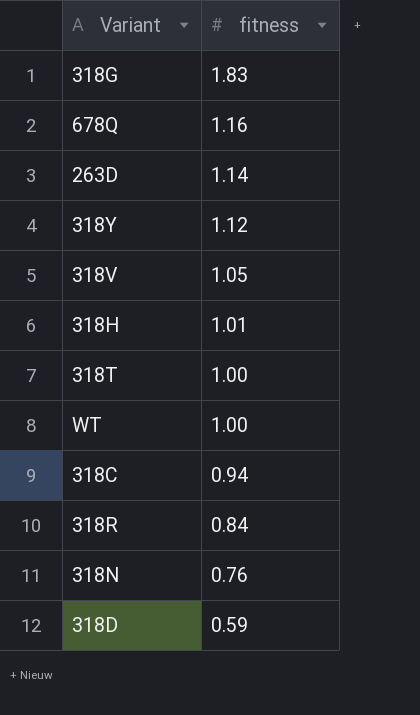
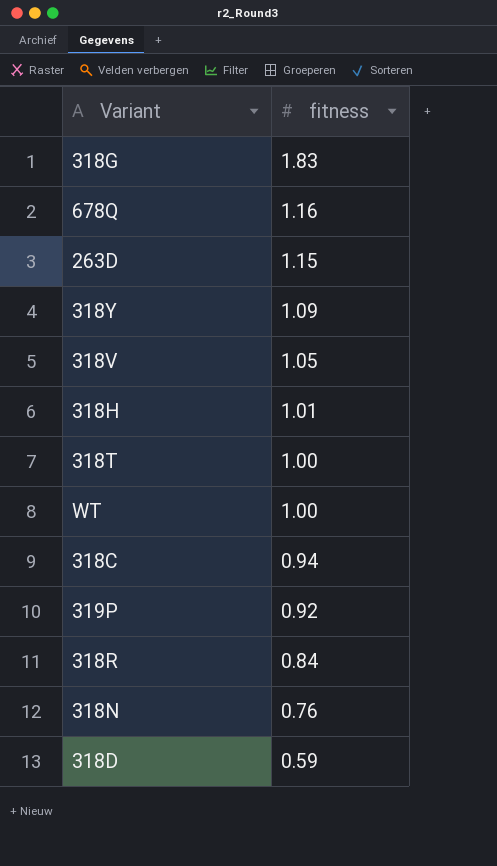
263D | fitness: 1.14 -> 1.15
318Y | fitness: 1.12 -> 1.09
row 319P: none -> 0.92

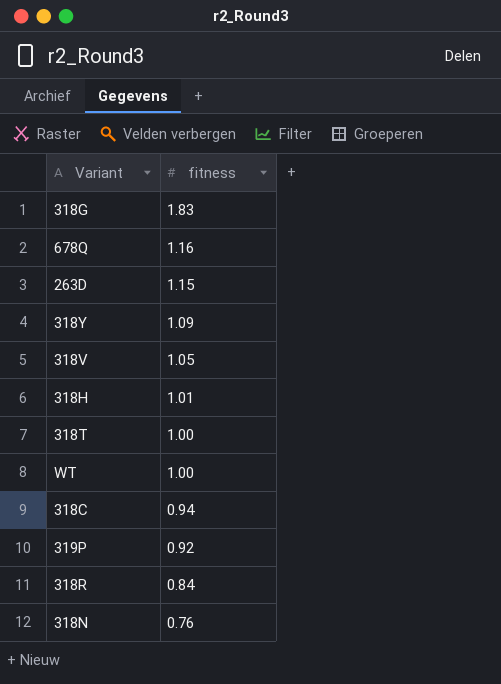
row 318D: 0.59 -> none

